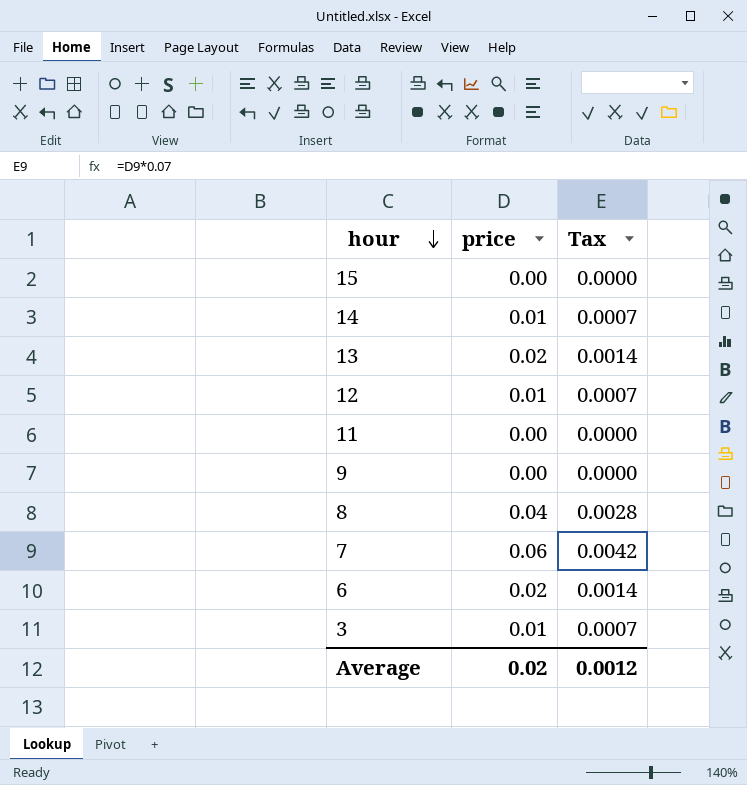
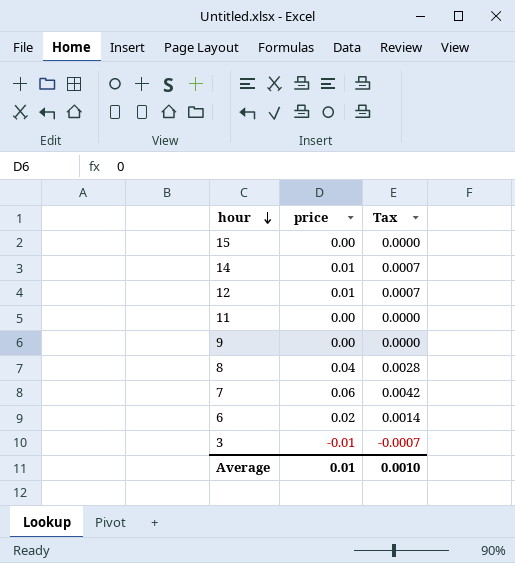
row 13: 0.02 | 0.0014 -> none
3 | price: 0.01 -> -0.01
3 | Tax: 0.0007 -> -0.0007
Average | price: 0.02 -> 0.01
Average | Tax: 0.0012 -> 0.0010

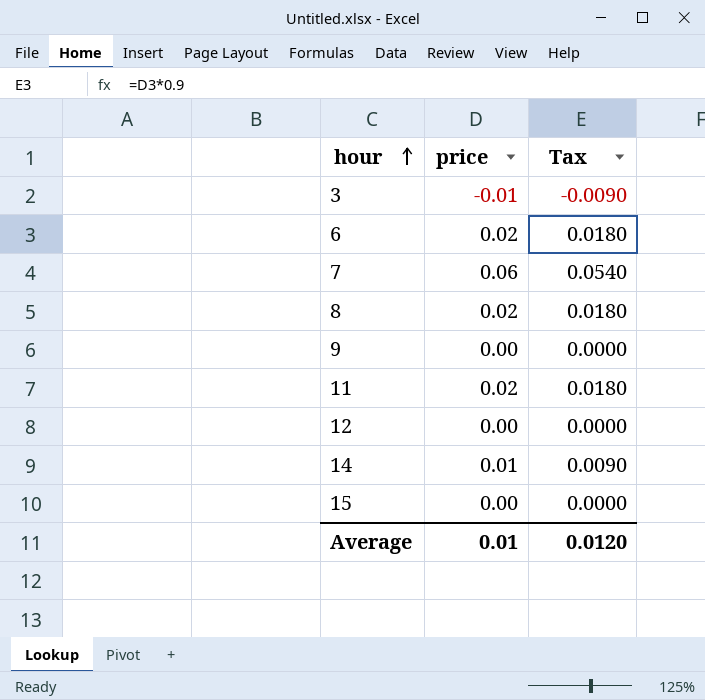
row order: hour descending -> hour ascending
column Tax | formula: [price] * 0.07 -> [price] * 0.9
8 | price: 0.04 -> 0.02
11 | price: 0.00 -> 0.02
12 | price: 0.01 -> 0.00
Average | Tax: 0.0010 -> 0.0120

